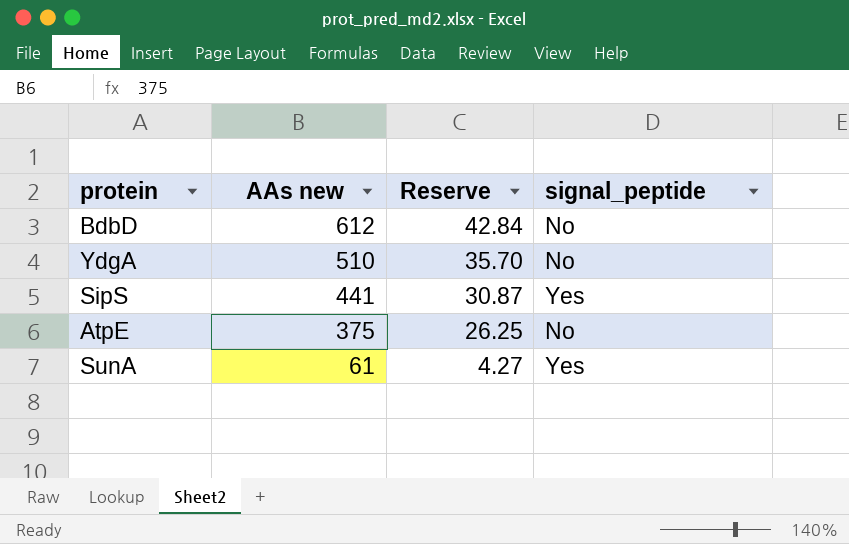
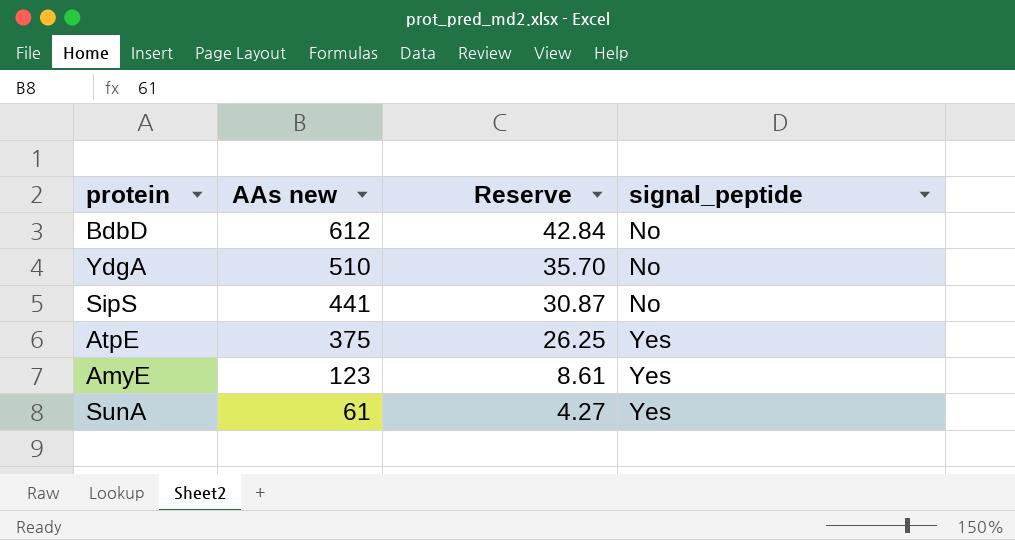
SipS | signal_peptide: Yes -> No
AtpE | signal_peptide: No -> Yes
row AmyE: none -> 123 | 8.61 | Yes

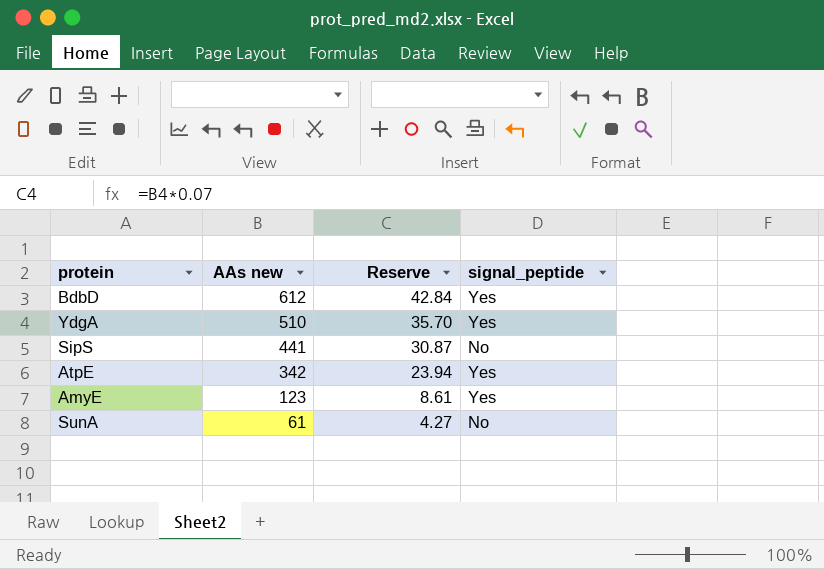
BdbD | signal_peptide: No -> Yes
YdgA | signal_peptide: No -> Yes
AtpE | AAs new: 375 -> 342
AtpE | Reserve: 26.25 -> 23.94
SunA | signal_peptide: Yes -> No

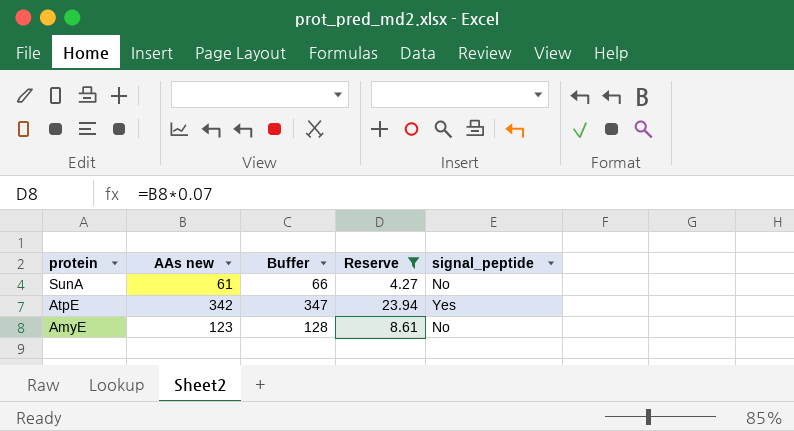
filter: none -> Reserve <= 23.94
row order: AAs new descending -> protein descending
column Buffer | formula: none -> [AAs new] + 5
AmyE | signal_peptide: Yes -> No

